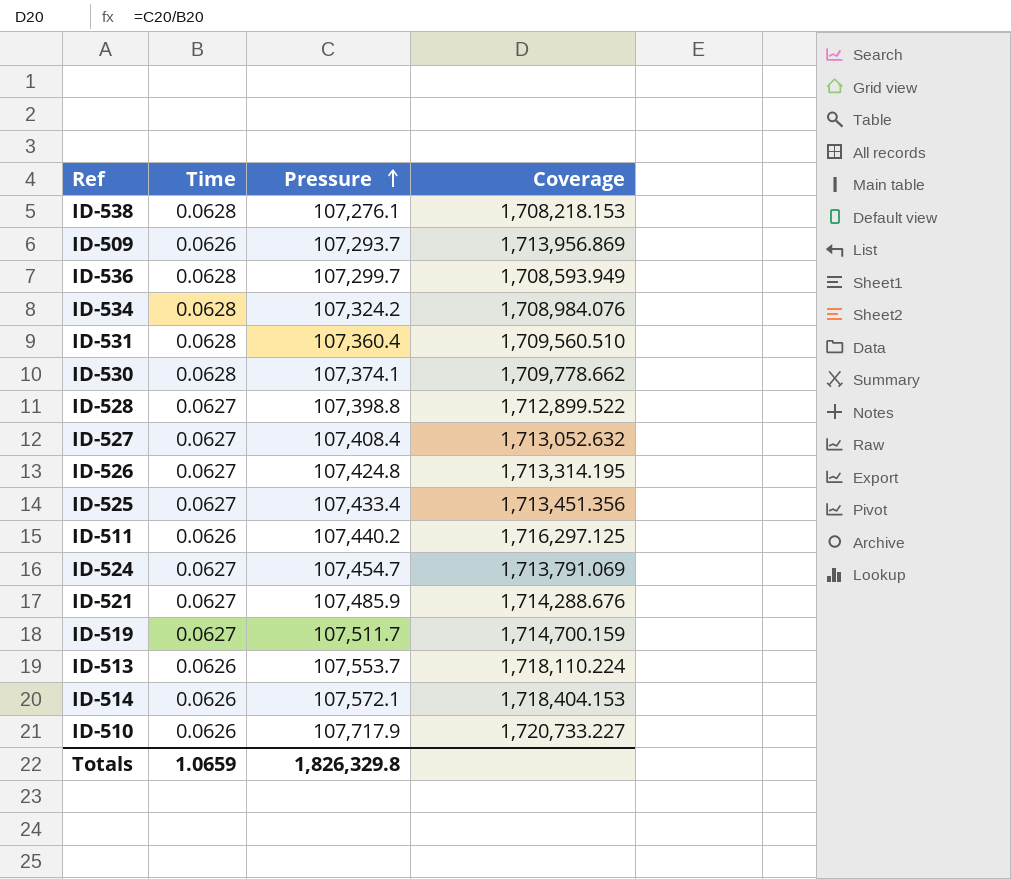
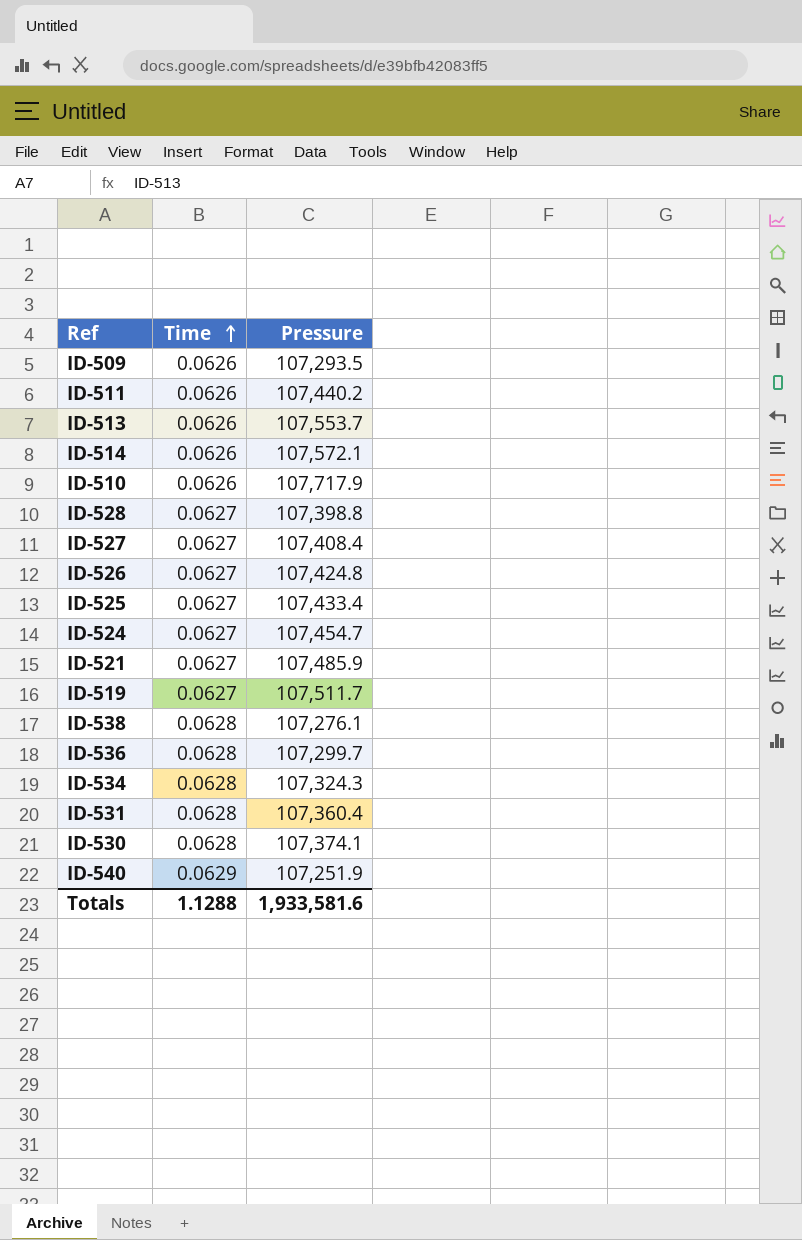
row order: Pressure ascending -> Time ascending
column Coverage | formula: [Pressure] / [Time] -> none
ID-509 | Pressure: 107,293.7 -> 107,293.5
ID-534 | Pressure: 107,324.2 -> 107,324.3
row ID-540: none -> 0.0629 | 107,251.9
Totals | Time: 1.0659 -> 1.1288
Totals | Pressure: 1,826,329.8 -> 1,933,581.6

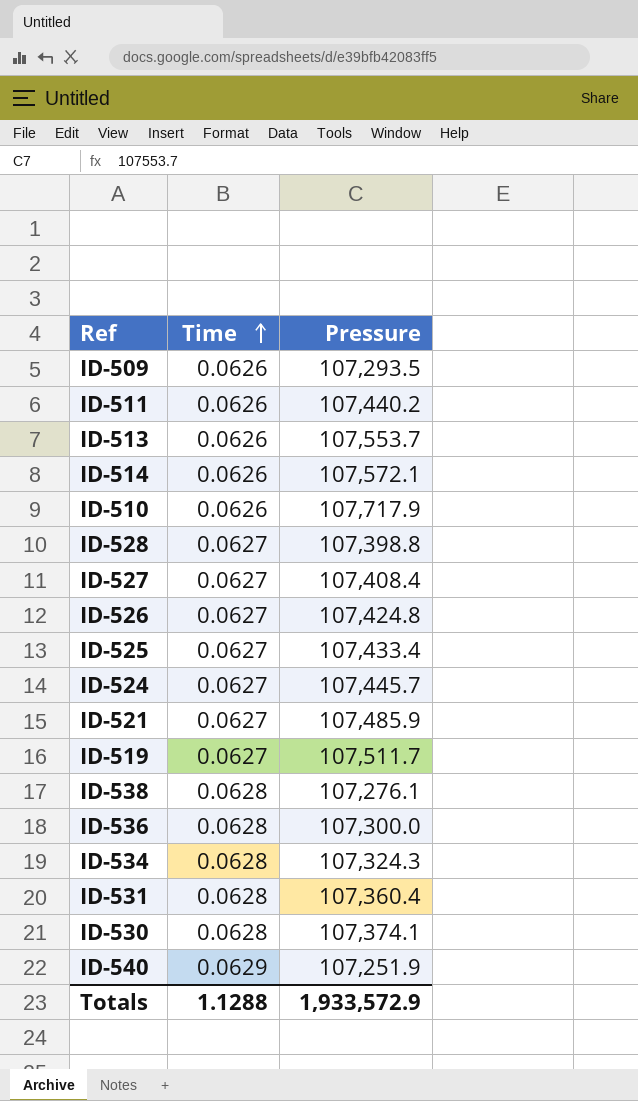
ID-524 | Pressure: 107,454.7 -> 107,445.7
ID-536 | Pressure: 107,299.7 -> 107,300.0
Totals | Pressure: 1,933,581.6 -> 1,933,572.9

